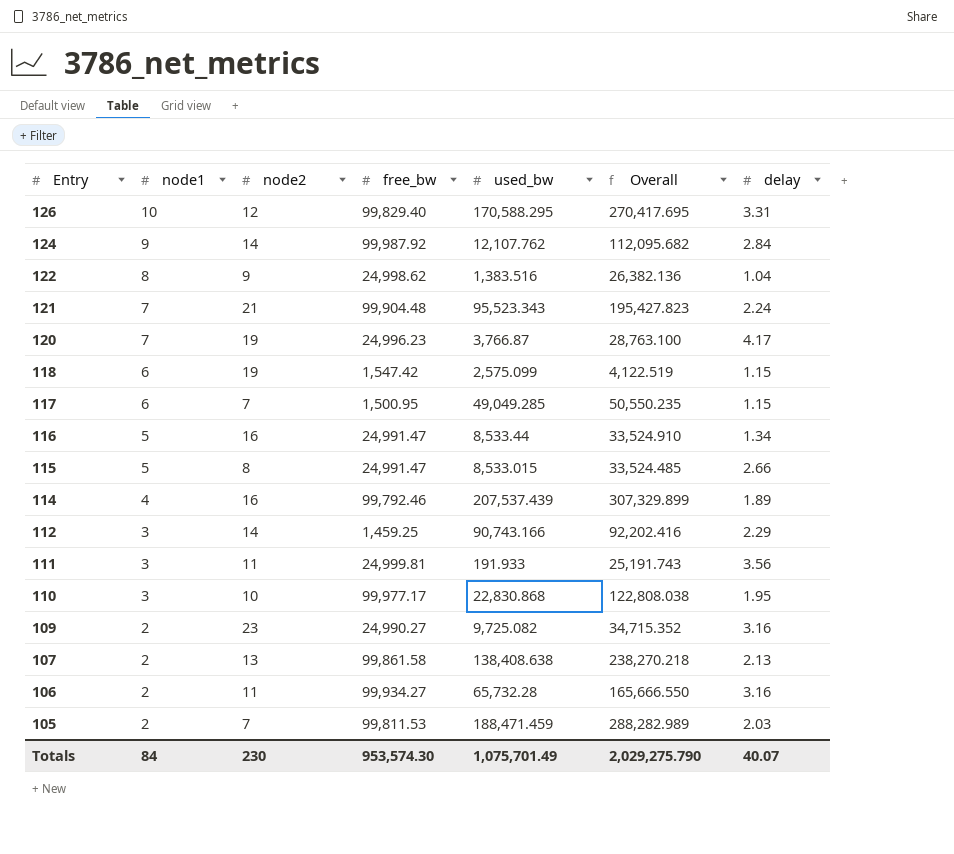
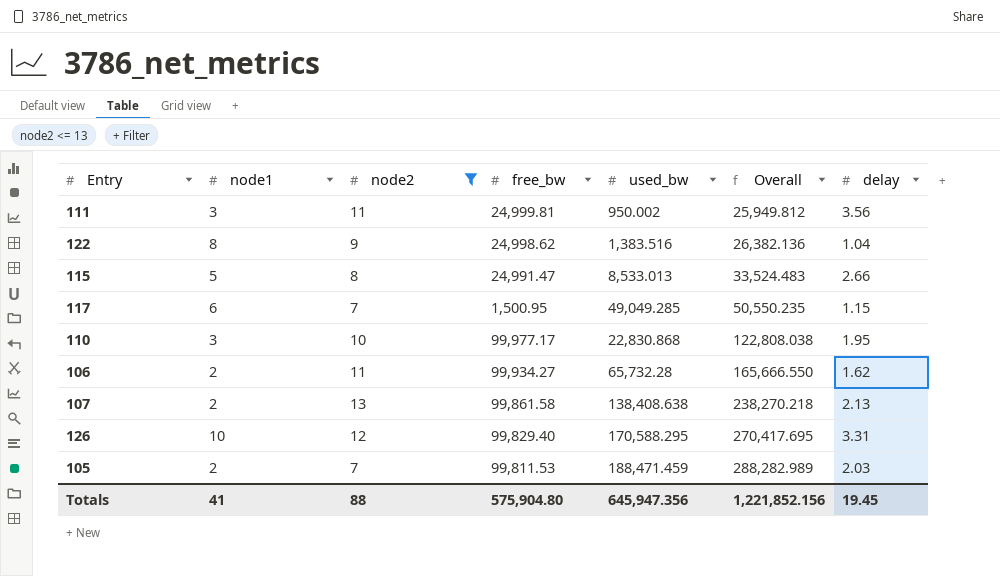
filter: none -> node2 <= 13
row order: Entry descending -> Overall ascending
111 | used_bw: 191.933 -> 950.002
111 | Overall: 25,191.743 -> 25,949.812
115 | used_bw: 8,533.015 -> 8,533.013
115 | Overall: 33,524.485 -> 33,524.483
106 | delay: 3.16 -> 1.62
Totals | node1: 84 -> 41
Totals | node2: 230 -> 88
Totals | free_bw: 953,574.30 -> 575,904.80
Totals | used_bw: 1,075,701.49 -> 645,947.356
Totals | Overall: 2,029,275.790 -> 1,221,852.156
Totals | delay: 40.07 -> 19.45

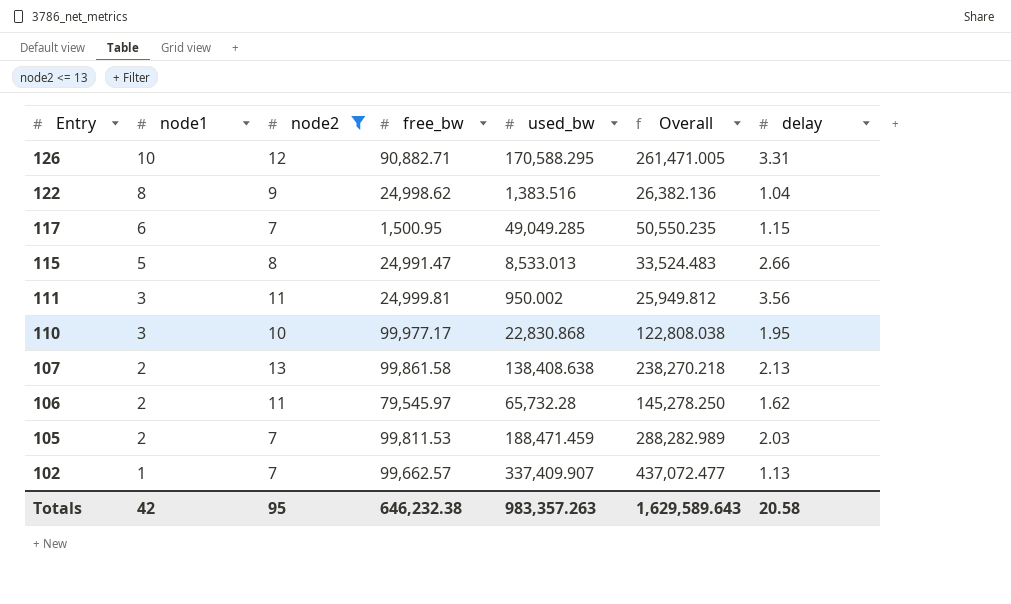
row order: Overall ascending -> Entry descending
126 | free_bw: 99,829.40 -> 90,882.71
126 | Overall: 270,417.695 -> 261,471.005
106 | free_bw: 99,934.27 -> 79,545.97
106 | Overall: 165,666.550 -> 145,278.250
row 102: none -> 1 | 7 | 99,662.57 | 337,409.907 | 437,072.477 | 1.13
Totals | node1: 41 -> 42
Totals | node2: 88 -> 95
Totals | free_bw: 575,904.80 -> 646,232.38
Totals | used_bw: 645,947.356 -> 983,357.263
Totals | Overall: 1,221,852.156 -> 1,629,589.643
Totals | delay: 19.45 -> 20.58

